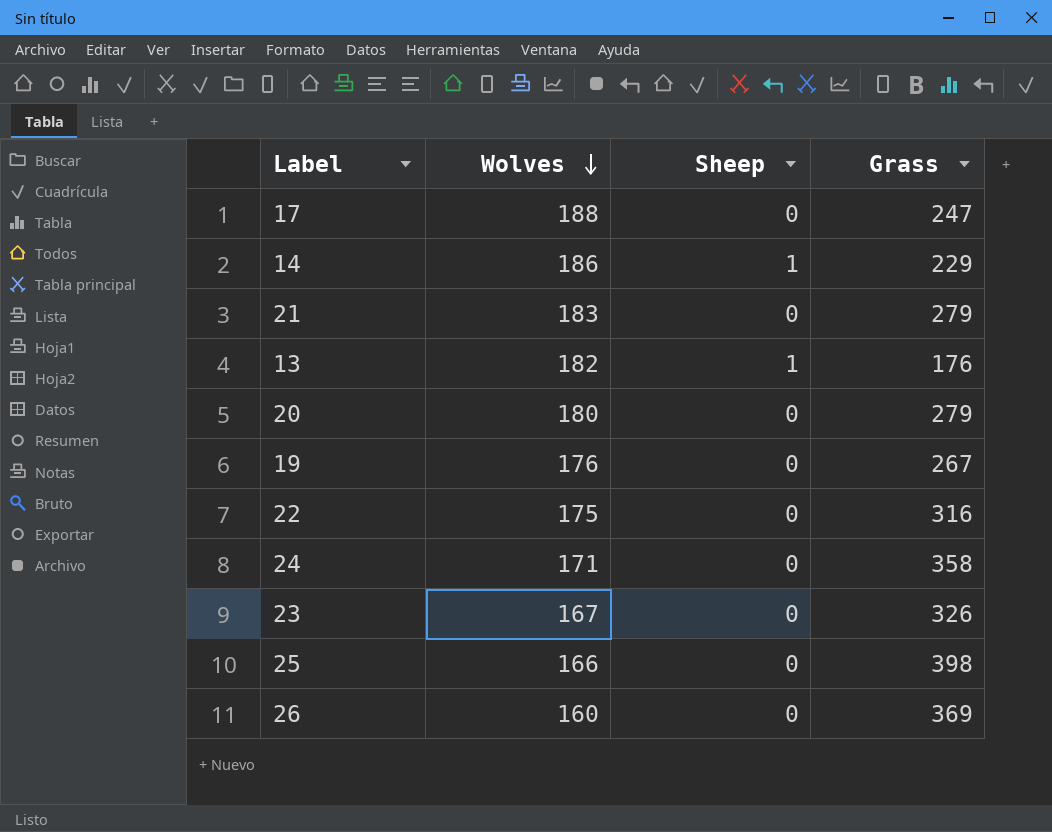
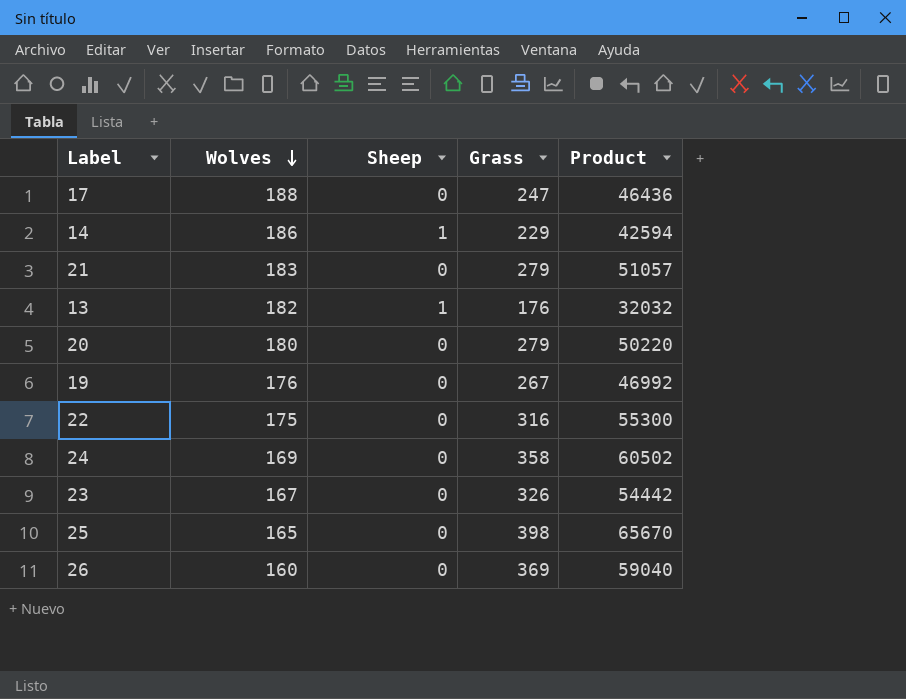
column Product | formula: none -> [Wolves] * [Grass]
24 | Wolves: 171 -> 169
25 | Wolves: 166 -> 165

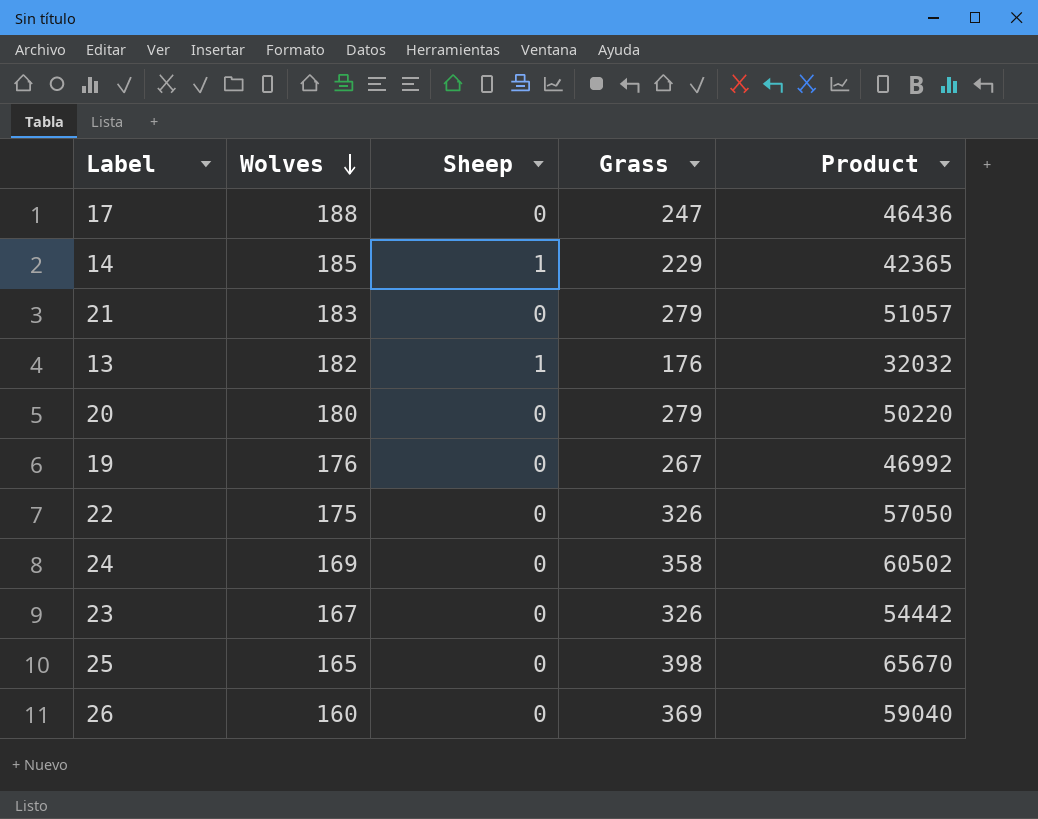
14 | Wolves: 186 -> 185
14 | Product: 42594 -> 42365
22 | Grass: 316 -> 326
22 | Product: 55300 -> 57050

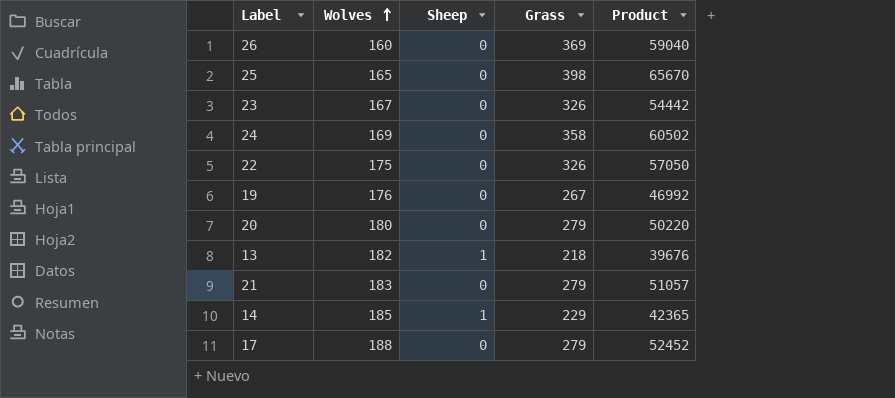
row order: Wolves descending -> Wolves ascending
13 | Grass: 176 -> 218
13 | Product: 32032 -> 39676
17 | Grass: 247 -> 279
17 | Product: 46436 -> 52452

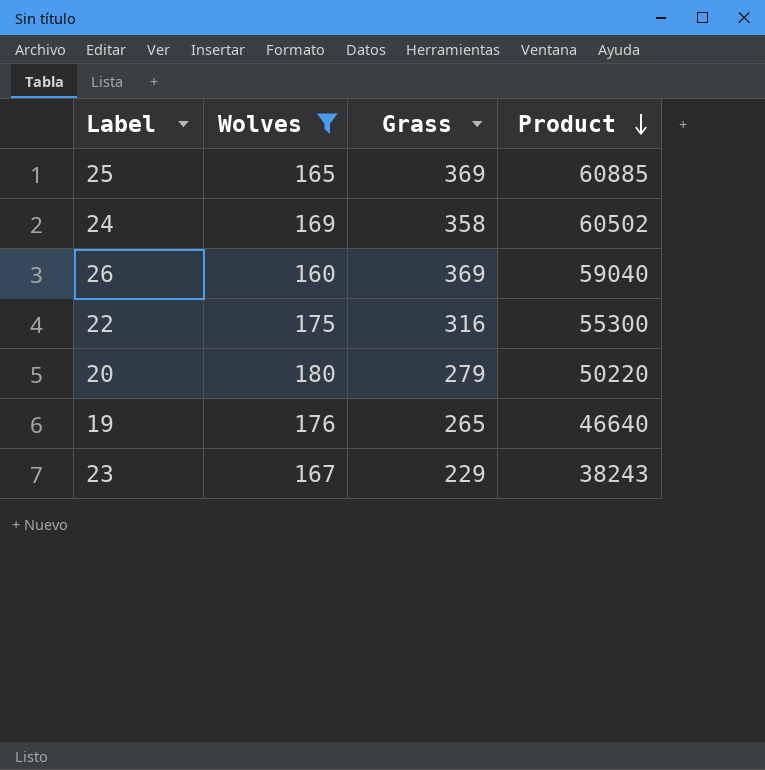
filter: none -> Wolves <= 180
row order: Wolves ascending -> Product descending
column Sheep | position: 3 -> none
25 | Grass: 398 -> 369
25 | Product: 65670 -> 60885
22 | Grass: 326 -> 316
22 | Product: 57050 -> 55300
19 | Grass: 267 -> 265
19 | Product: 46992 -> 46640
23 | Grass: 326 -> 229
23 | Product: 54442 -> 38243

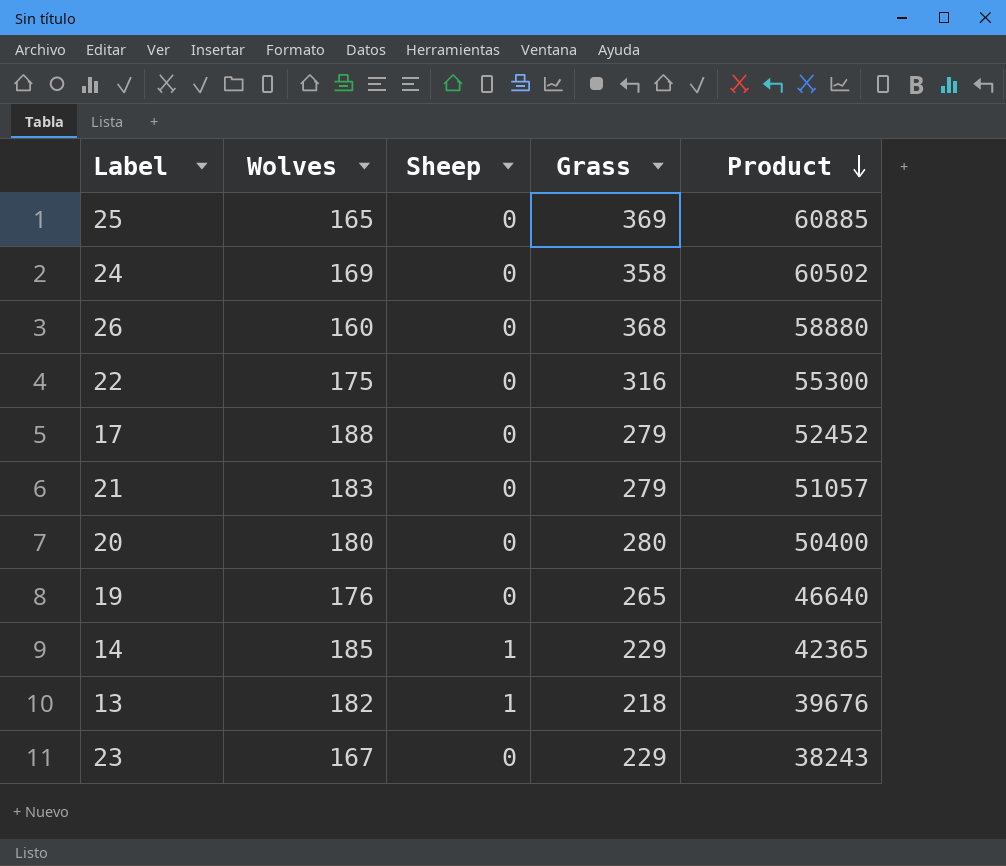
filter: Wolves <= 180 -> none
column Sheep | position: none -> 3
26 | Grass: 369 -> 368
26 | Product: 59040 -> 58880
20 | Grass: 279 -> 280
20 | Product: 50220 -> 50400

